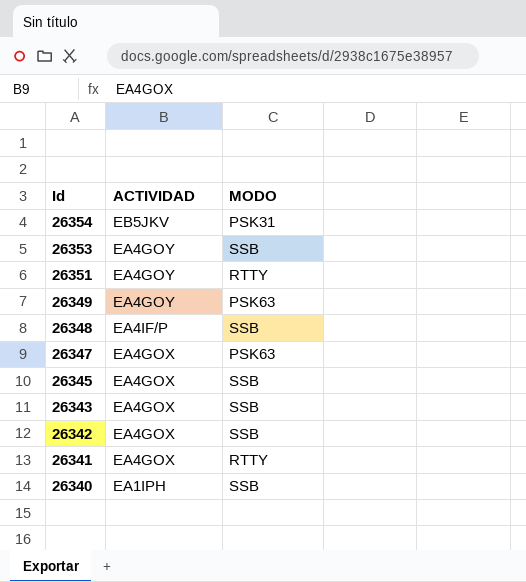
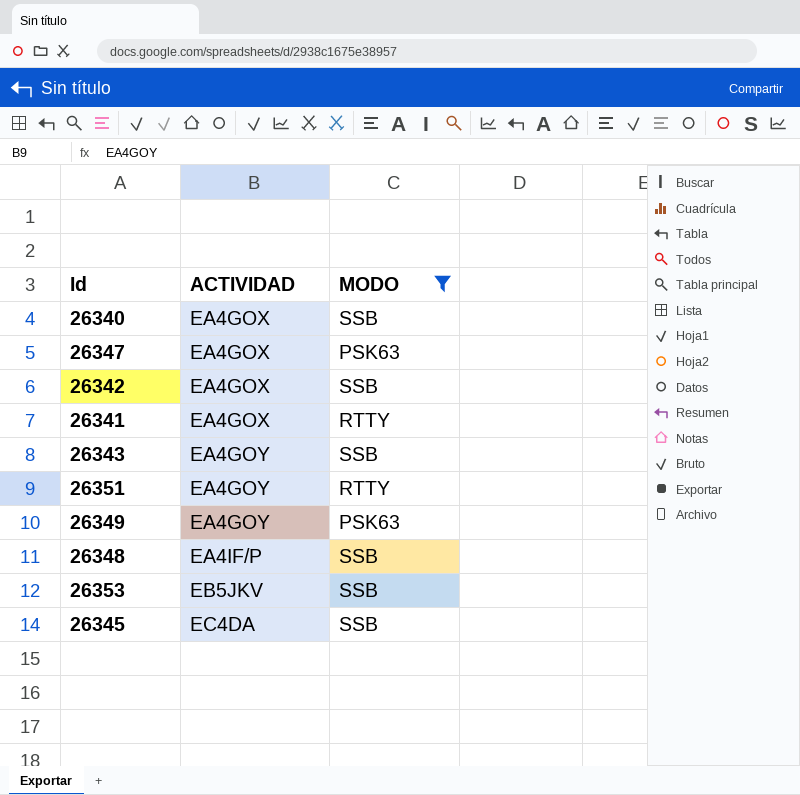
filter: none -> MODO != PSK31
row order: Id descending -> ACTIVIDAD ascending
26340 | ACTIVIDAD: EA1IPH -> EA4GOX
26343 | ACTIVIDAD: EA4GOX -> EA4GOY
26353 | ACTIVIDAD: EA4GOY -> EB5JKV
26345 | ACTIVIDAD: EA4GOX -> EC4DA

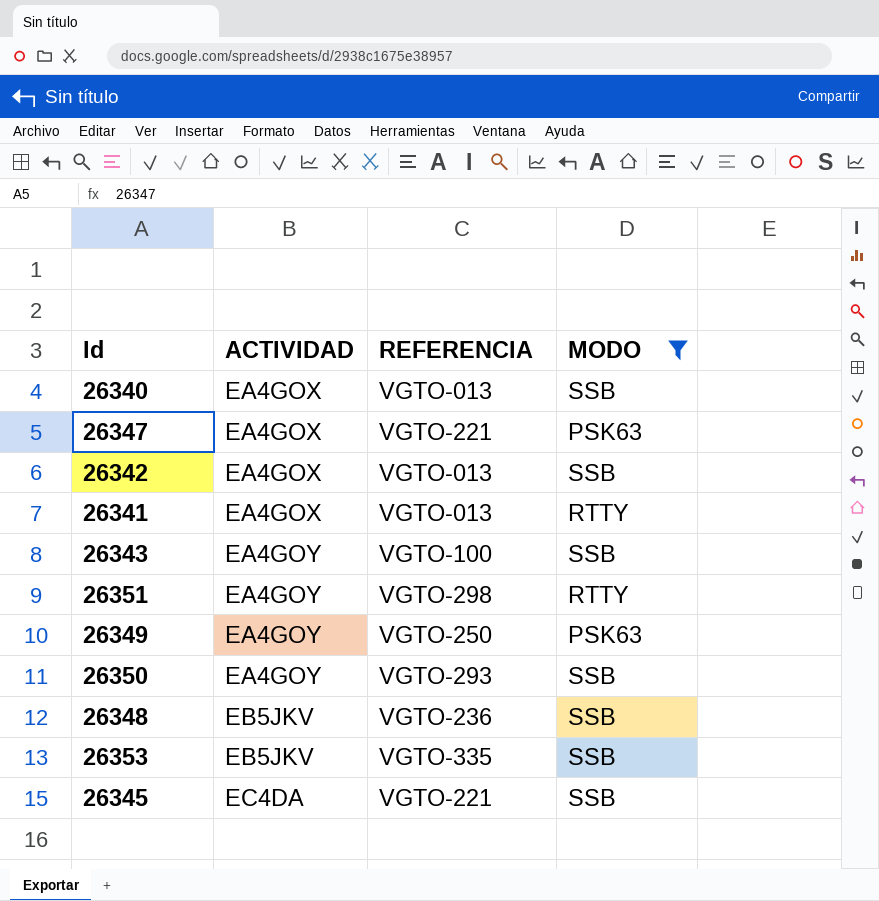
column REFERENCIA | position: none -> 3
row 26350: none -> EA4GOY | VGTO-293 | SSB
26348 | ACTIVIDAD: EA4IF/P -> EB5JKV

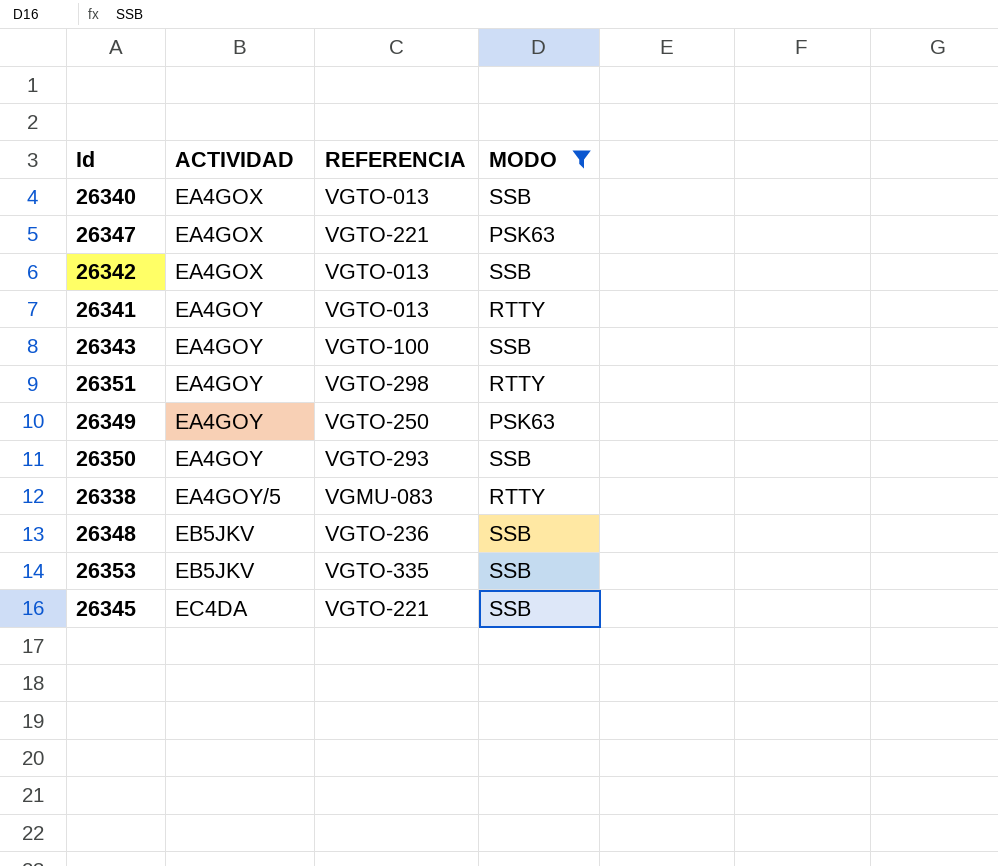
26341 | ACTIVIDAD: EA4GOX -> EA4GOY
row 26338: none -> EA4GOY/5 | VGMU-083 | RTTY

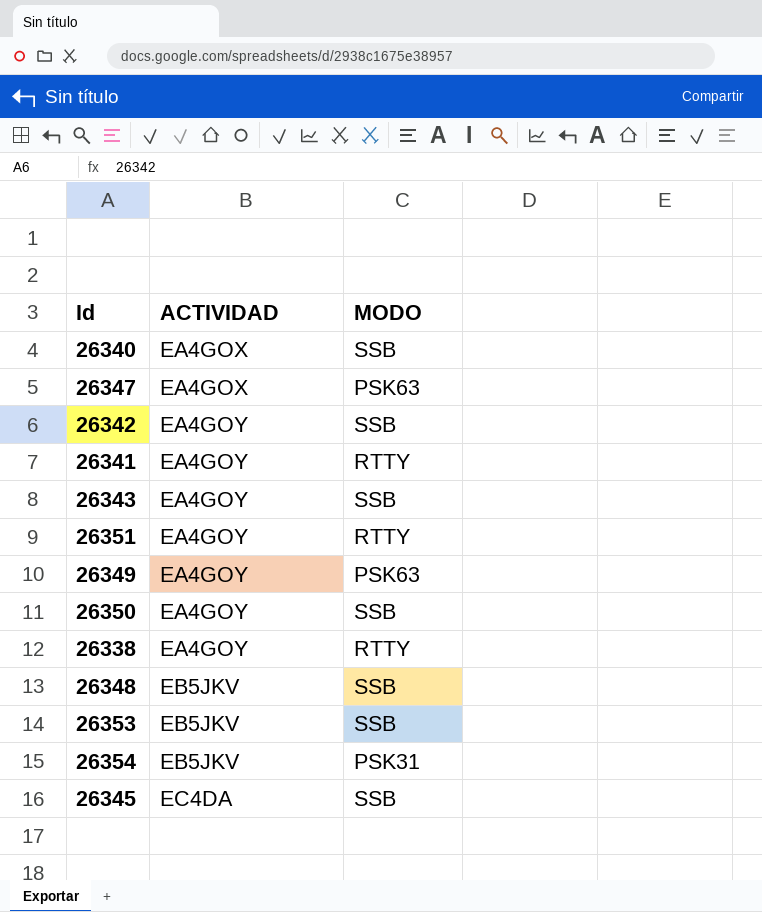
filter: MODO != PSK31 -> none
column REFERENCIA | position: 3 -> none
26342 | ACTIVIDAD: EA4GOX -> EA4GOY
26338 | ACTIVIDAD: EA4GOY/5 -> EA4GOY

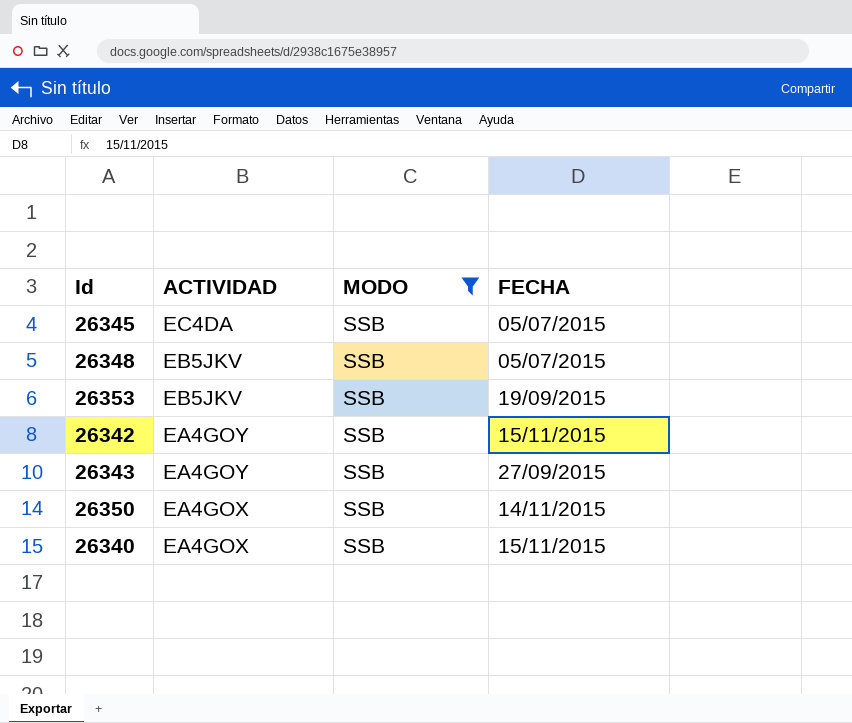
filter: none -> MODO = SSB
row order: ACTIVIDAD ascending -> ACTIVIDAD descending
column FECHA | position: none -> 4
26350 | ACTIVIDAD: EA4GOY -> EA4GOX

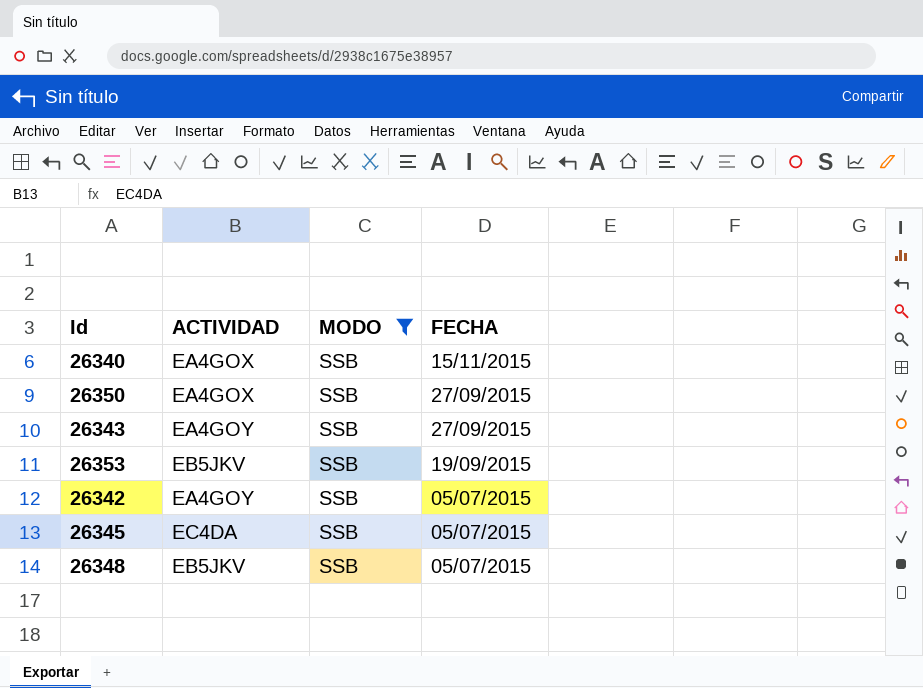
row order: ACTIVIDAD descending -> FECHA descending
26350 | FECHA: 14/11/2015 -> 27/09/2015
26342 | FECHA: 15/11/2015 -> 05/07/2015

